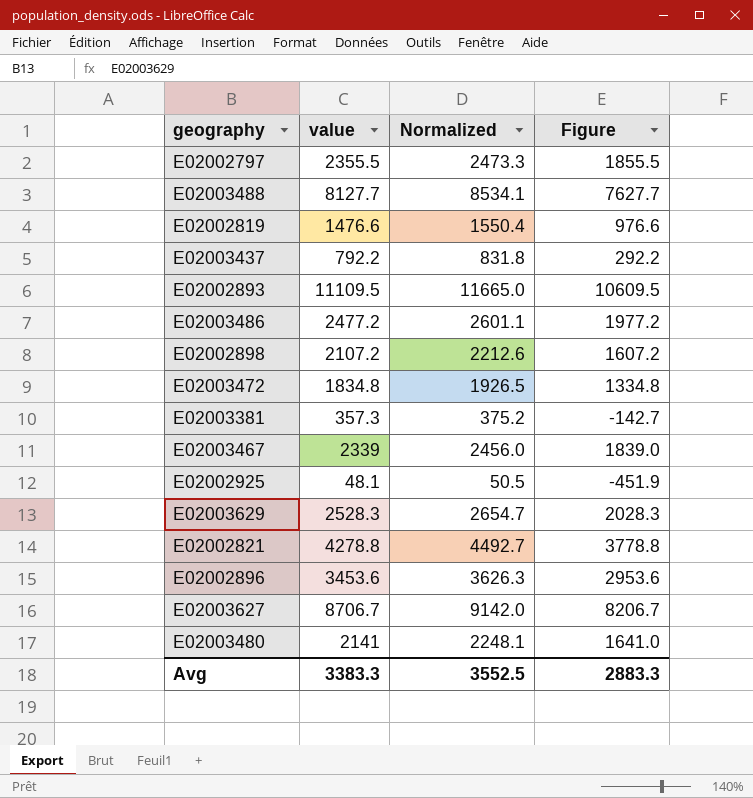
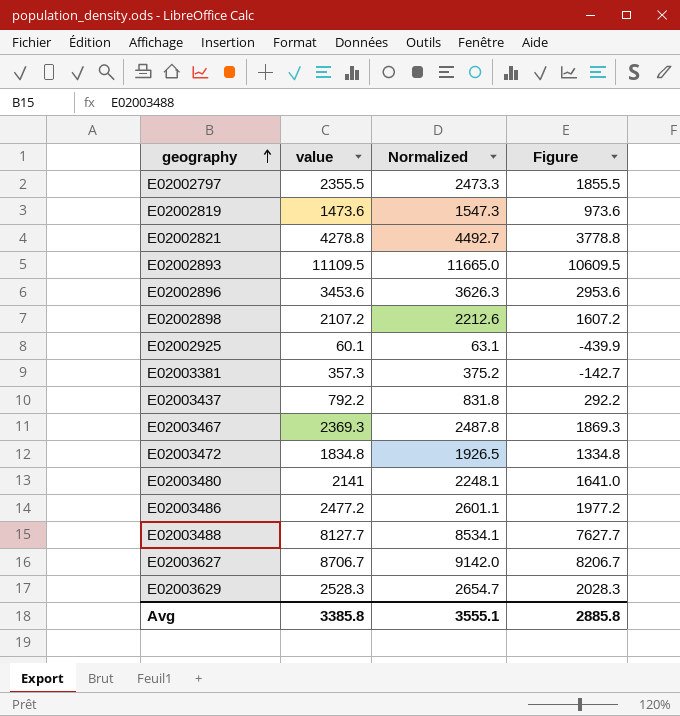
row order: none -> geography ascending
E02002819 | value: 1476.6 -> 1473.6
E02002819 | Normalized: 1550.4 -> 1547.3
E02002819 | Figure: 976.6 -> 973.6
E02002925 | value: 48.1 -> 60.1
E02002925 | Normalized: 50.5 -> 63.1
E02002925 | Figure: -451.9 -> -439.9
E02003467 | value: 2339 -> 2369.3
E02003467 | Normalized: 2456.0 -> 2487.8
E02003467 | Figure: 1839.0 -> 1869.3
Avg | value: 3383.3 -> 3385.8
Avg | Normalized: 3552.5 -> 3555.1
Avg | Figure: 2883.3 -> 2885.8

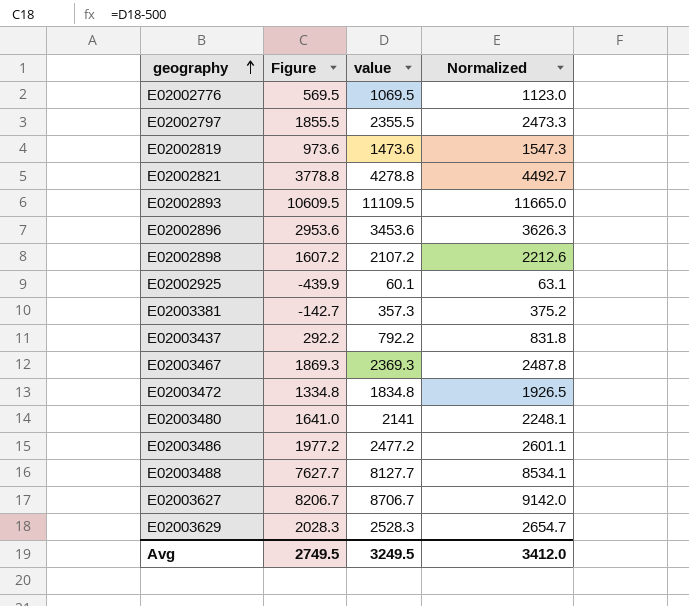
column Figure | position: 4 -> 2
row E02002776: none -> 569.5 | 1069.5 | 1123.0
Avg | Figure: 2885.8 -> 2749.5
Avg | value: 3385.8 -> 3249.5
Avg | Normalized: 3555.1 -> 3412.0

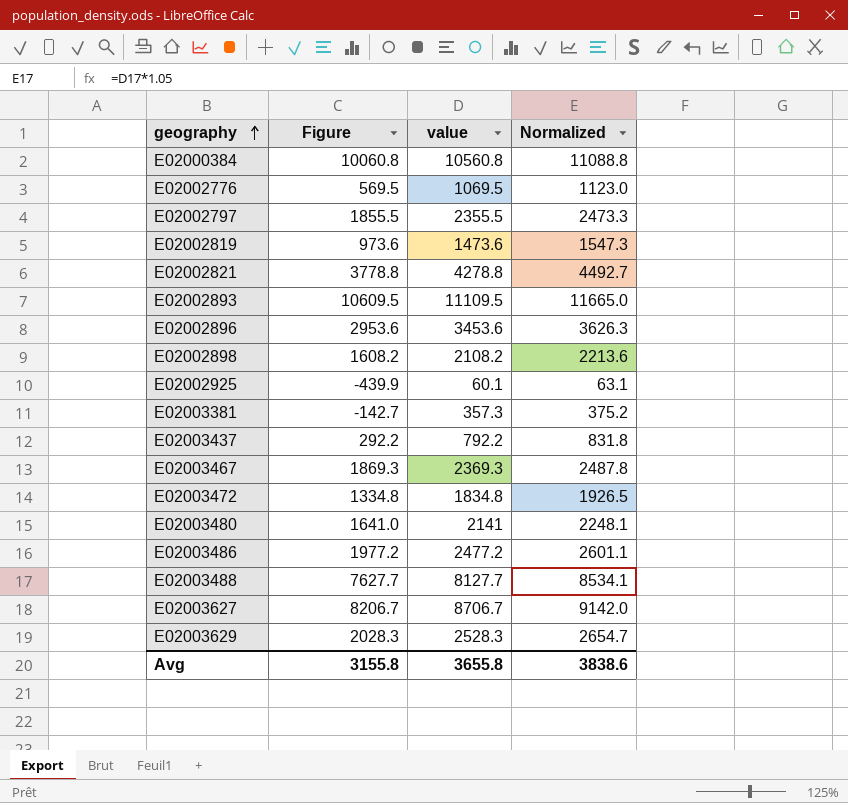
row E02000384: none -> 10060.8 | 10560.8 | 11088.8
E02002898 | Figure: 1607.2 -> 1608.2
E02002898 | value: 2107.2 -> 2108.2
E02002898 | Normalized: 2212.6 -> 2213.6
Avg | Figure: 2749.5 -> 3155.8
Avg | value: 3249.5 -> 3655.8
Avg | Normalized: 3412.0 -> 3838.6

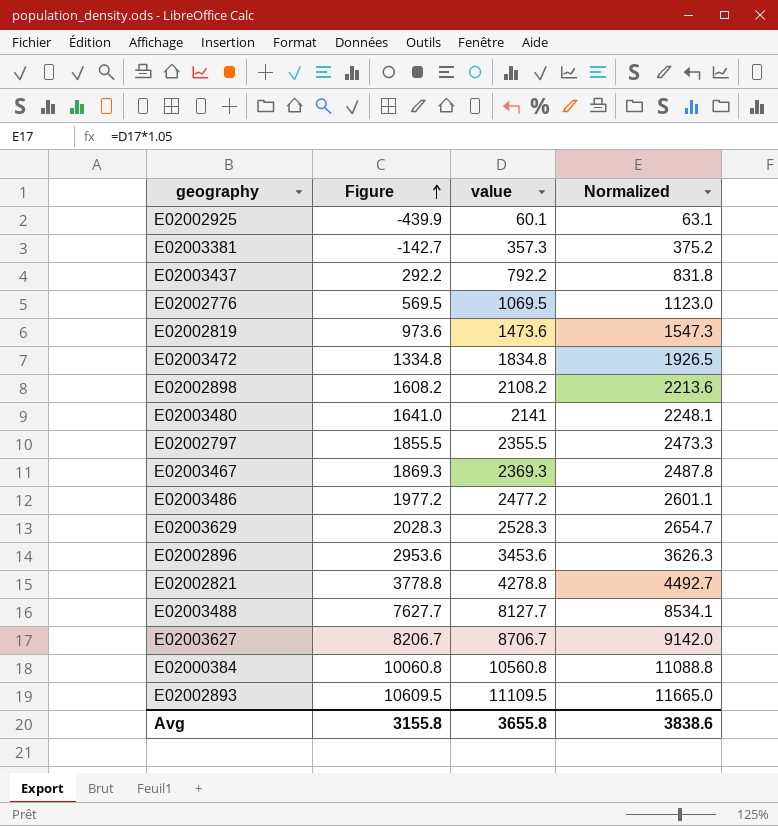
row order: geography ascending -> Figure ascending

